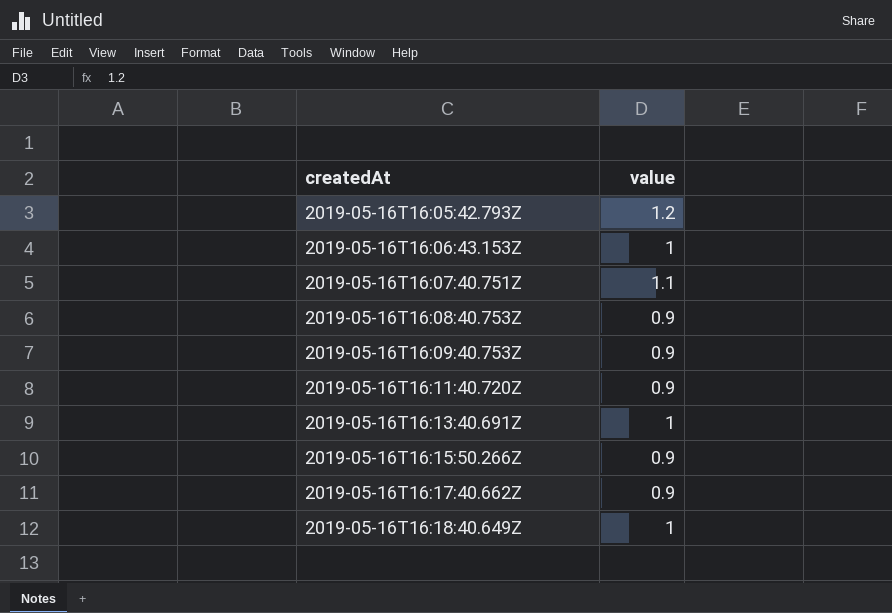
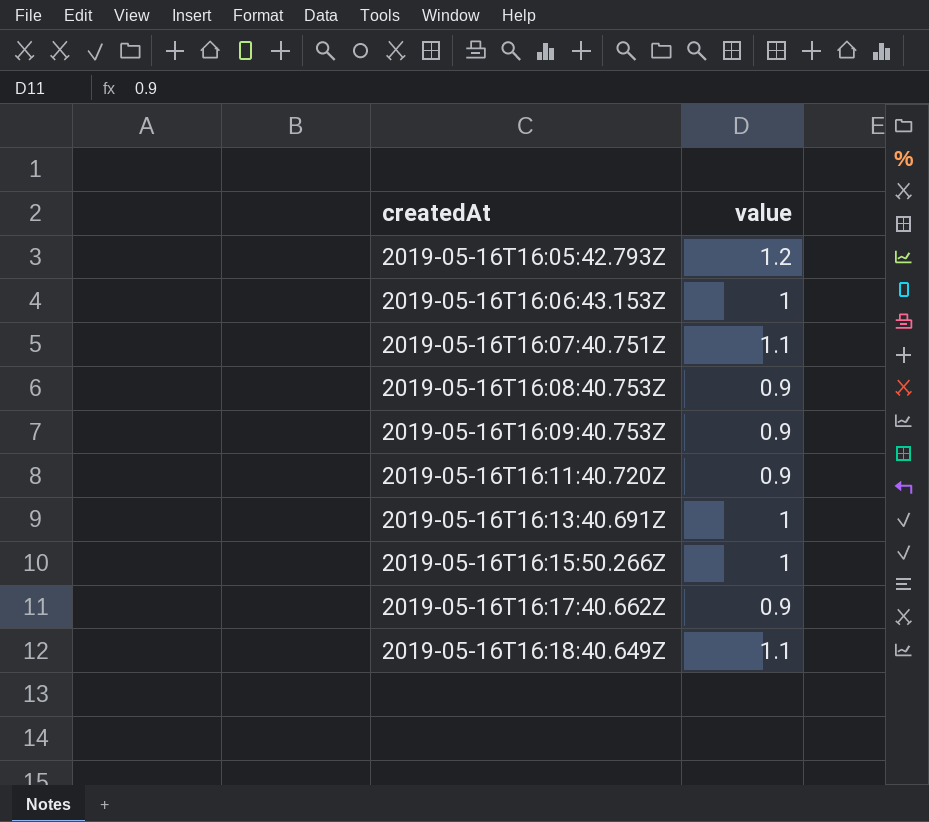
2019-05-16T16:15:50.266Z | value: 0.9 -> 1
2019-05-16T16:18:40.649Z | value: 1 -> 1.1

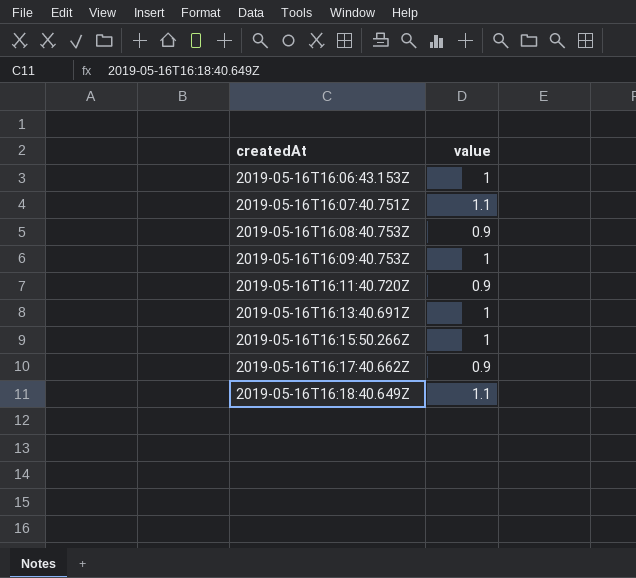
row 2019-05-16T16:05:42.793Z: 1.2 -> none
2019-05-16T16:09:40.753Z | value: 0.9 -> 1

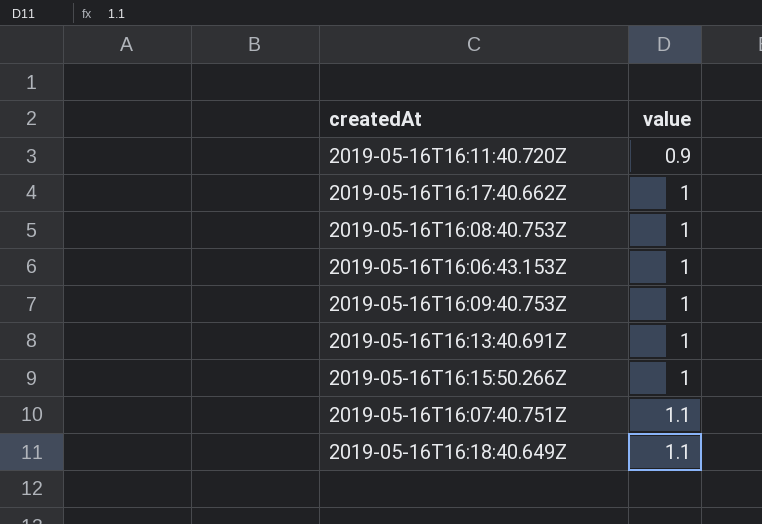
row order: createdAt ascending -> value ascending
2019-05-16T16:17:40.662Z | value: 0.9 -> 1
2019-05-16T16:08:40.753Z | value: 0.9 -> 1

